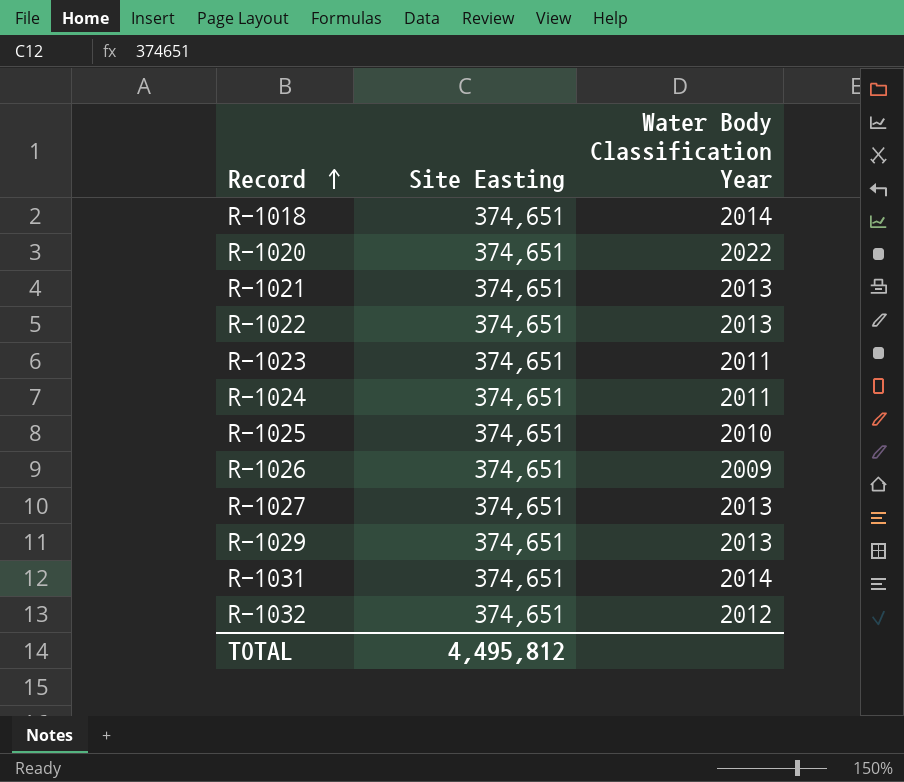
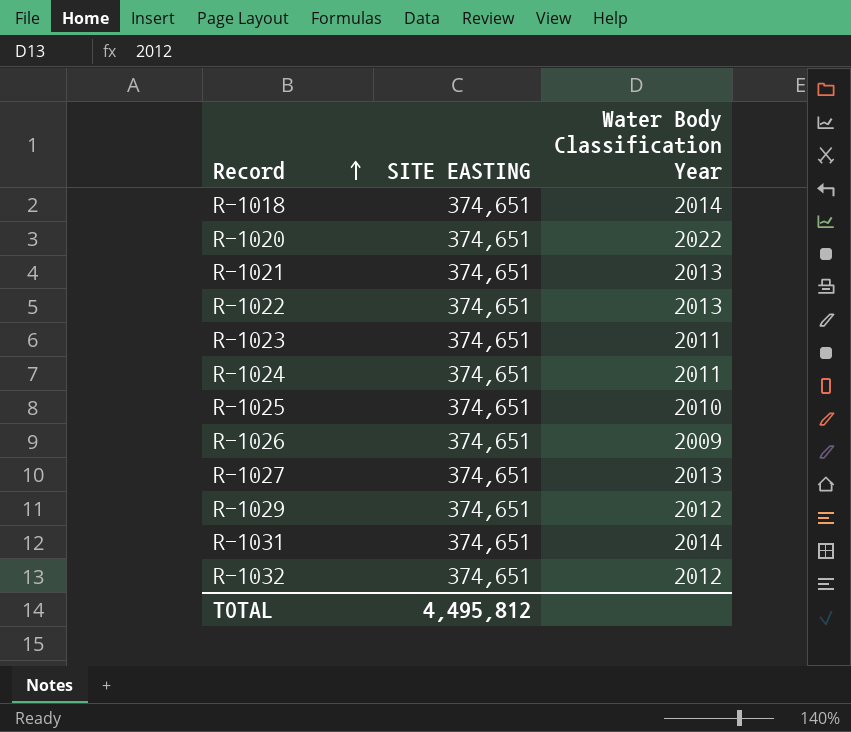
column name: Site Easting -> SITE EASTING
R-1029 | Water Body Classification Year: 2013 -> 2012

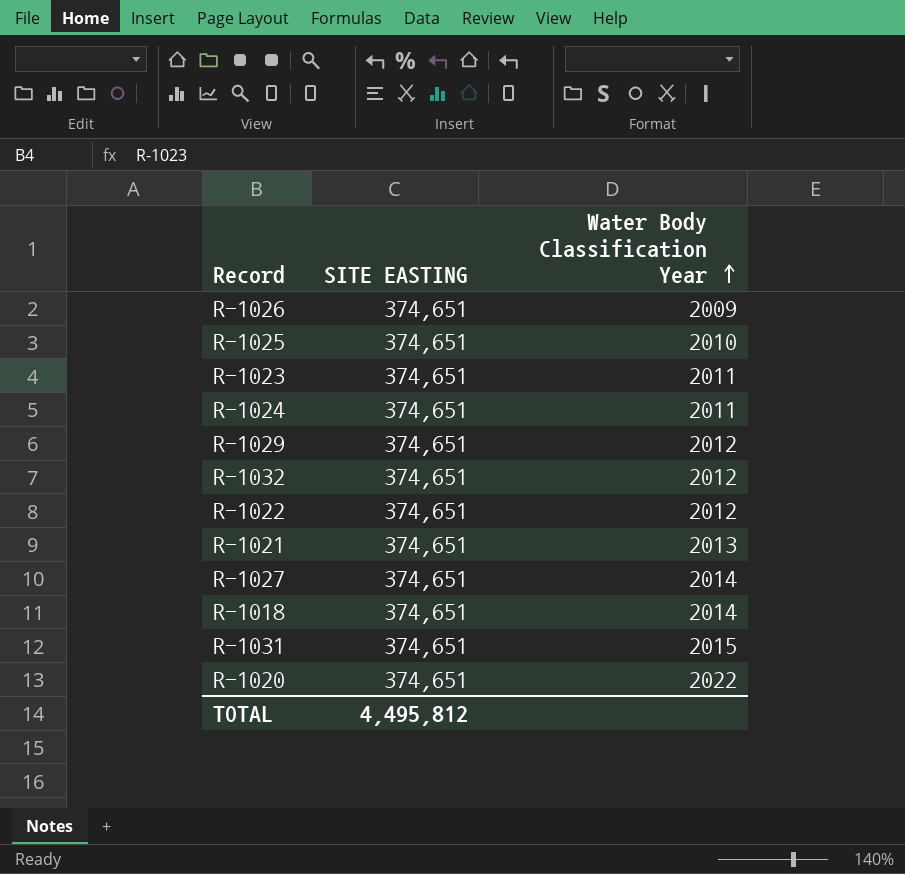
row order: Record ascending -> Water Body Classification Year ascending
R-1022 | Water Body Classification Year: 2013 -> 2012
R-1027 | Water Body Classification Year: 2013 -> 2014
R-1031 | Water Body Classification Year: 2014 -> 2015

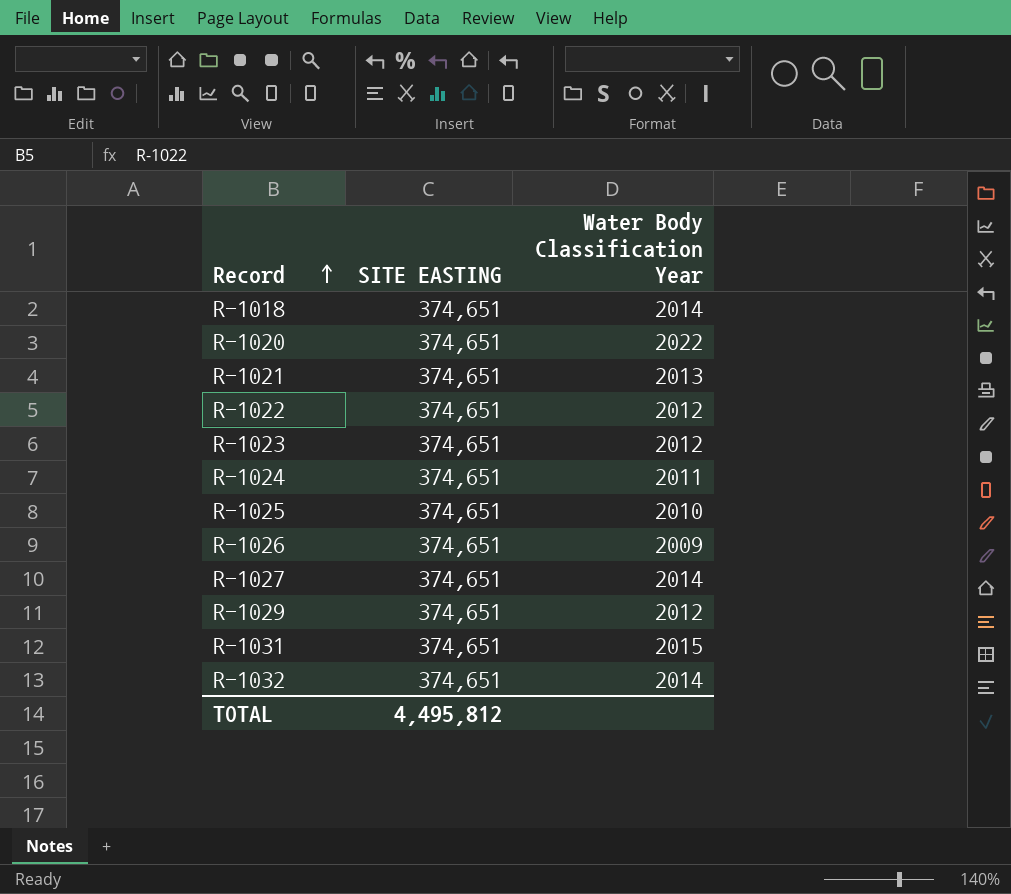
row order: Water Body Classification Year ascending -> Record ascending
R-1023 | Water Body Classification Year: 2011 -> 2012
R-1032 | Water Body Classification Year: 2012 -> 2014

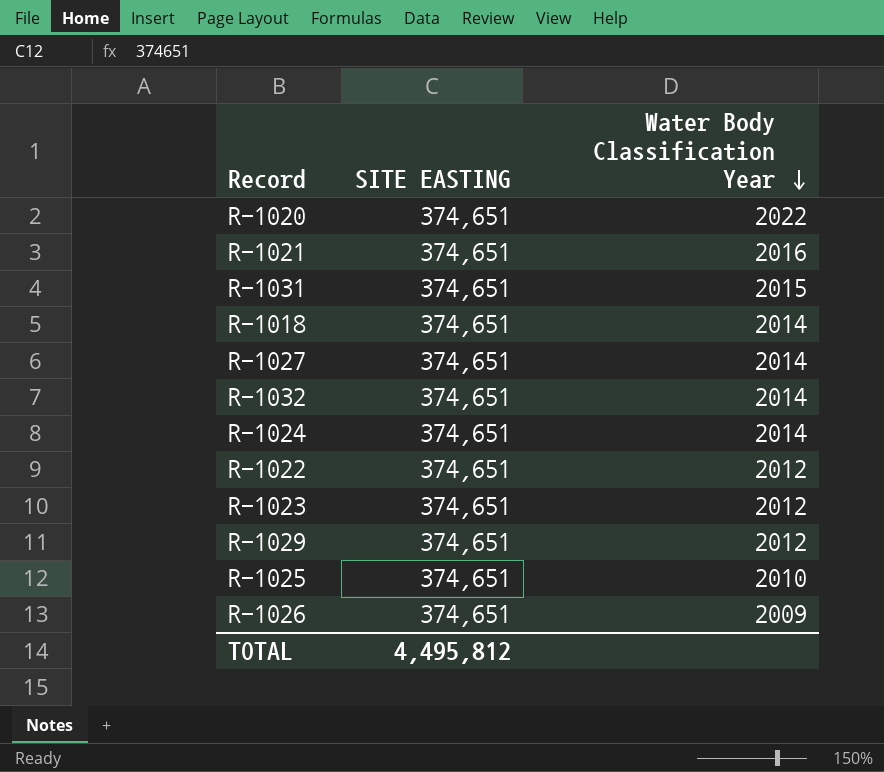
row order: Record ascending -> Water Body Classification Year descending
R-1021 | Water Body Classification Year: 2013 -> 2016
R-1024 | Water Body Classification Year: 2011 -> 2014

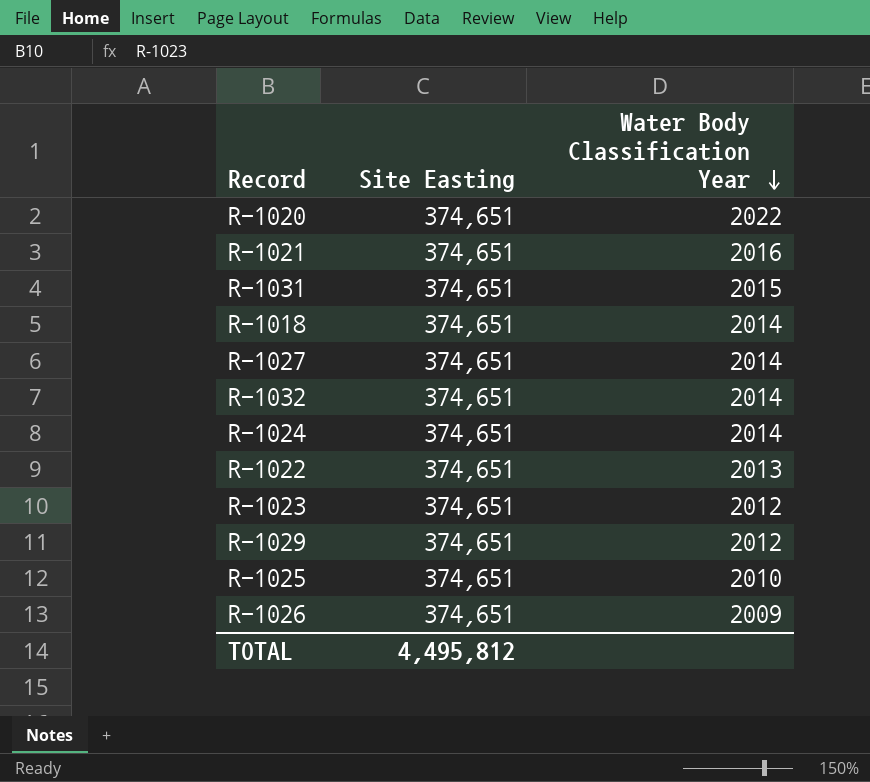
column name: SITE EASTING -> Site Easting
R-1022 | Water Body Classification Year: 2012 -> 2013

